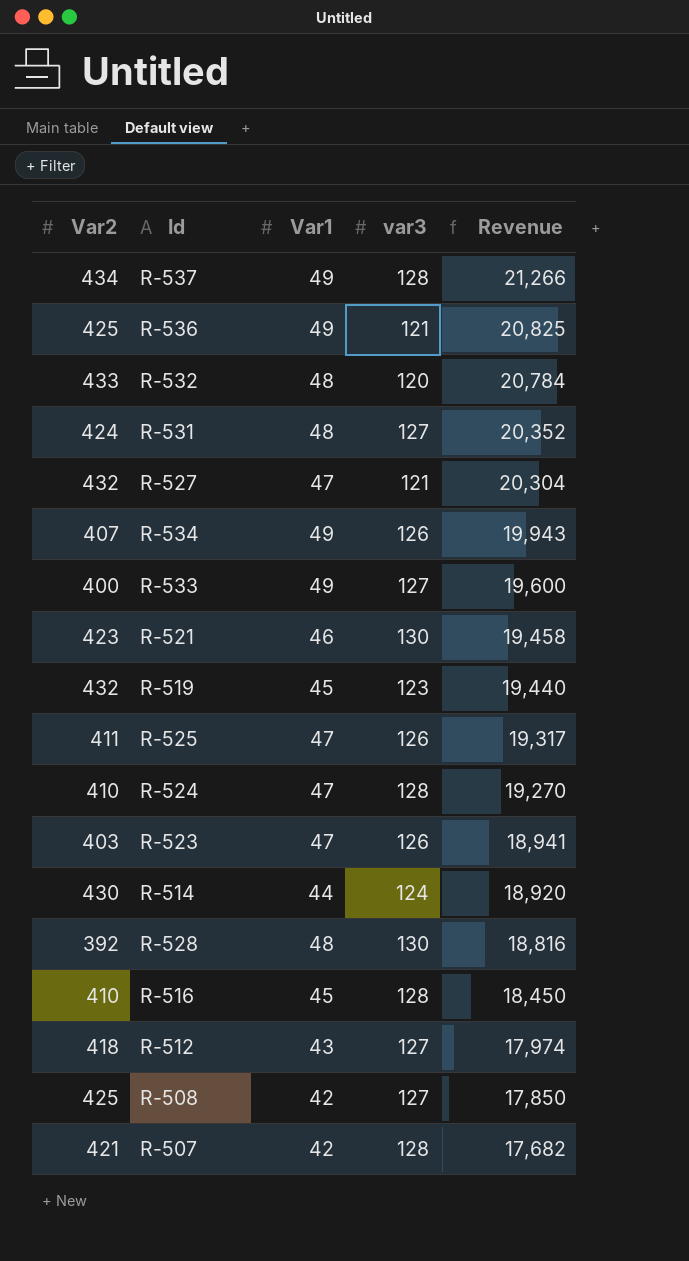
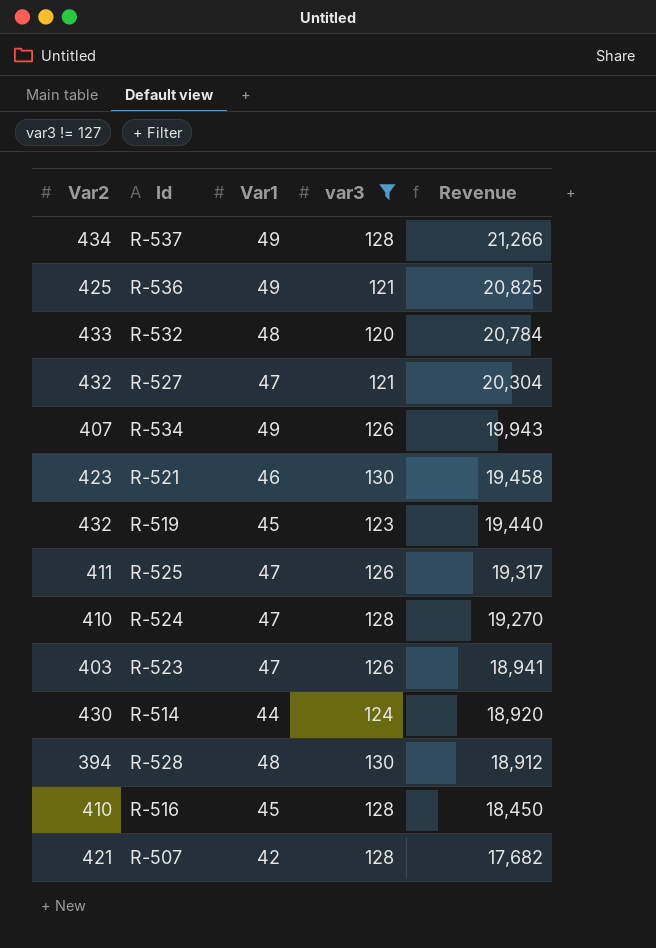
filter: none -> var3 != 127
R-528 | Var2: 392 -> 394
R-528 | Revenue: 18,816 -> 18,912

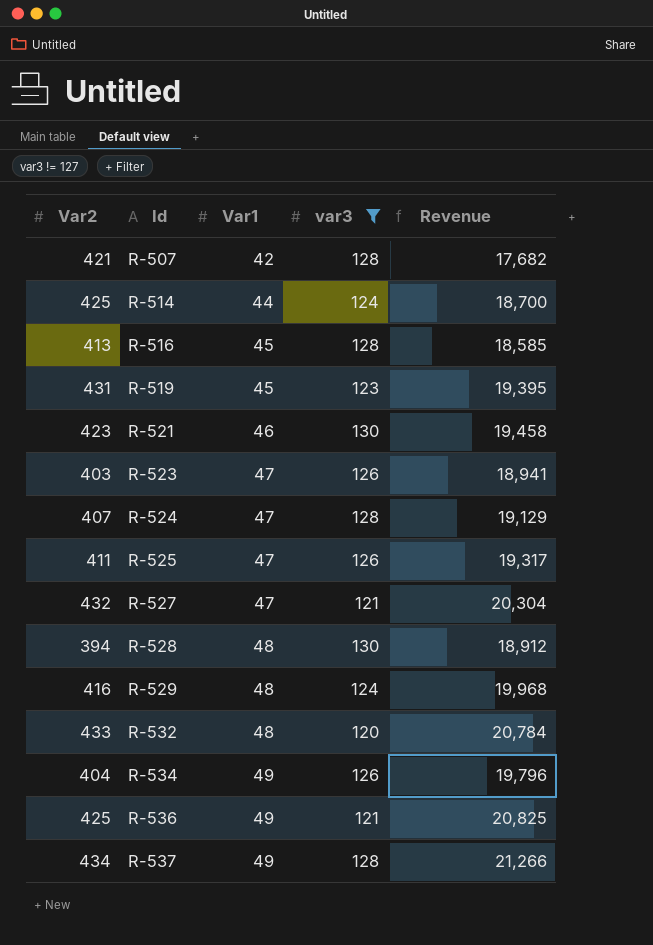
row order: Revenue descending -> Id ascending
R-514 | Var2: 430 -> 425
R-514 | Revenue: 18,920 -> 18,700
R-516 | Var2: 410 -> 413
R-516 | Revenue: 18,450 -> 18,585
R-519 | Var2: 432 -> 431
R-519 | Revenue: 19,440 -> 19,395
R-524 | Var2: 410 -> 407
R-524 | Revenue: 19,270 -> 19,129
row R-529: none -> 416 | 48 | 124 | 19,968
R-534 | Var2: 407 -> 404
R-534 | Revenue: 19,943 -> 19,796

